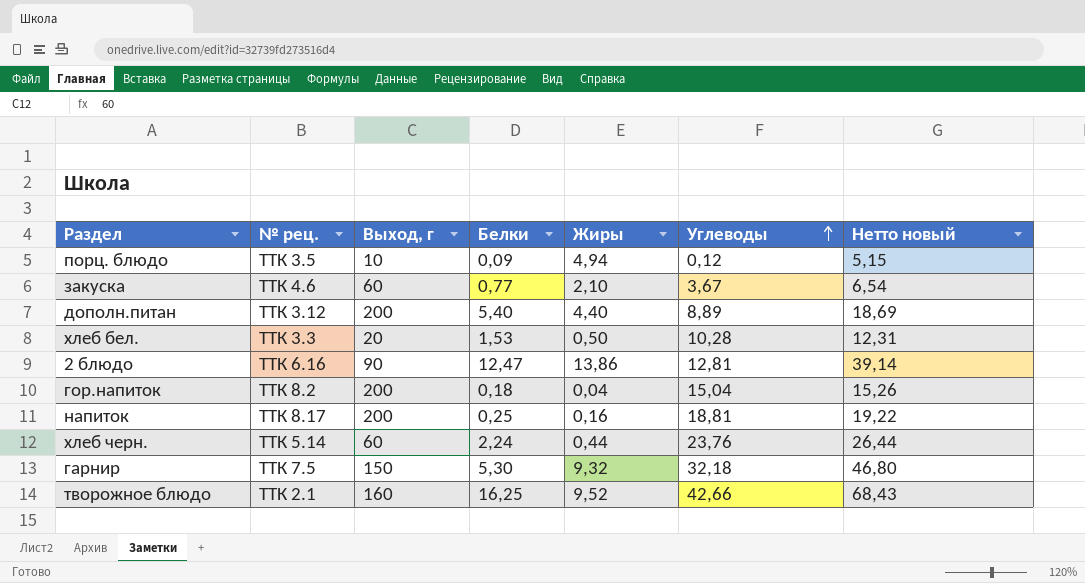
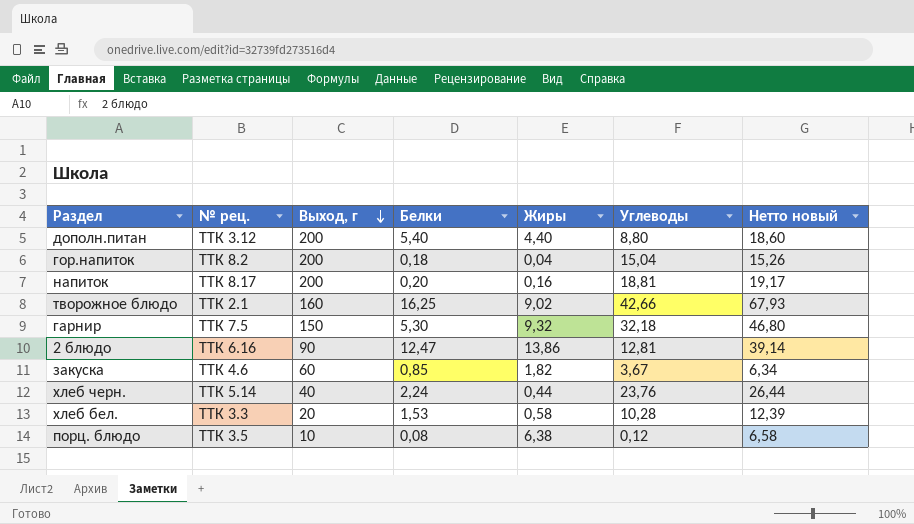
row order: Углеводы ascending -> Выход, г descending
дополн.питан | Углеводы: 8,89 -> 8,80
дополн.питан | Нетто новый: 18,69 -> 18,60
напиток | Белки: 0,25 -> 0,20
напиток | Нетто новый: 19,22 -> 19,17
творожное блюдо | Жиры: 9,52 -> 9,02
творожное блюдо | Нетто новый: 68,43 -> 67,93
закуска | Белки: 0,77 -> 0,85
закуска | Жиры: 2,10 -> 1,82
закуска | Нетто новый: 6,54 -> 6,34
хлеб черн. | Выход, г: 60 -> 40
хлеб бел. | Жиры: 0,50 -> 0,58
хлеб бел. | Нетто новый: 12,31 -> 12,39
порц. блюдо | Белки: 0,09 -> 0,08
порц. блюдо | Жиры: 4,94 -> 6,38
порц. блюдо | Нетто новый: 5,15 -> 6,58

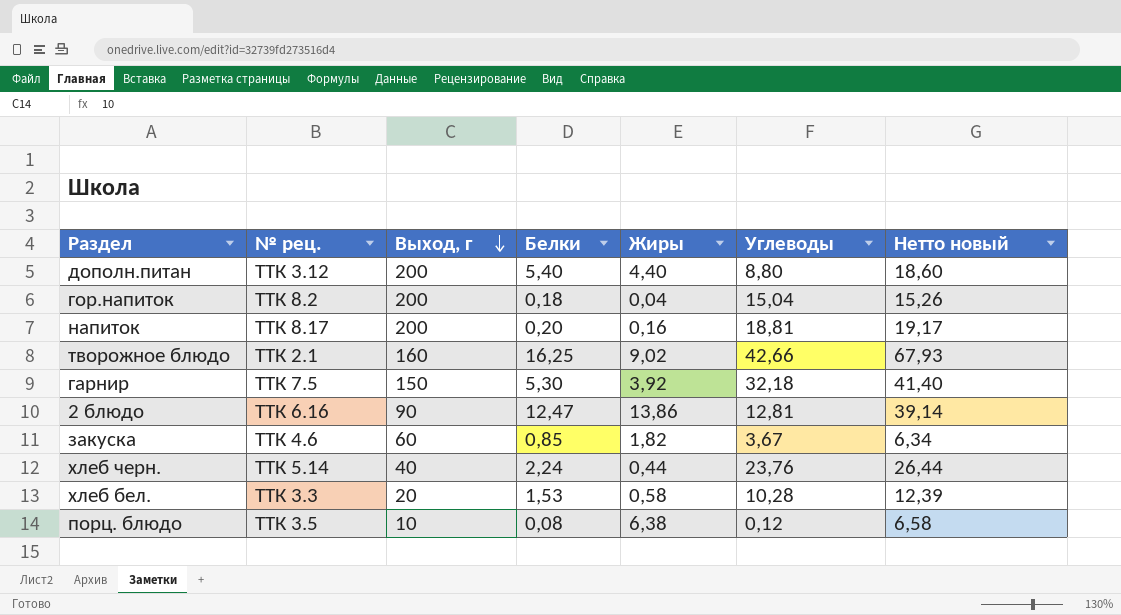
гарнир | Жиры: 9,32 -> 3,92
гарнир | Нетто новый: 46,80 -> 41,40

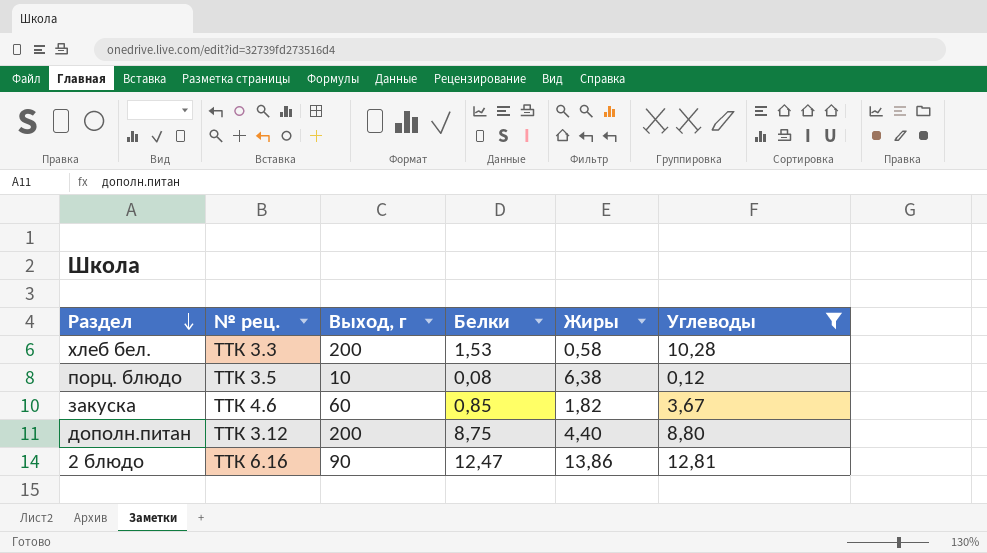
filter: none -> Углеводы <= 12,81
row order: Выход, г descending -> Раздел descending
column Нетто новый | formula: [Белки] + [Жиры] + [Углеводы] -> none
хлеб бел. | Выход, г: 20 -> 200
дополн.питан | Белки: 5,40 -> 8,75

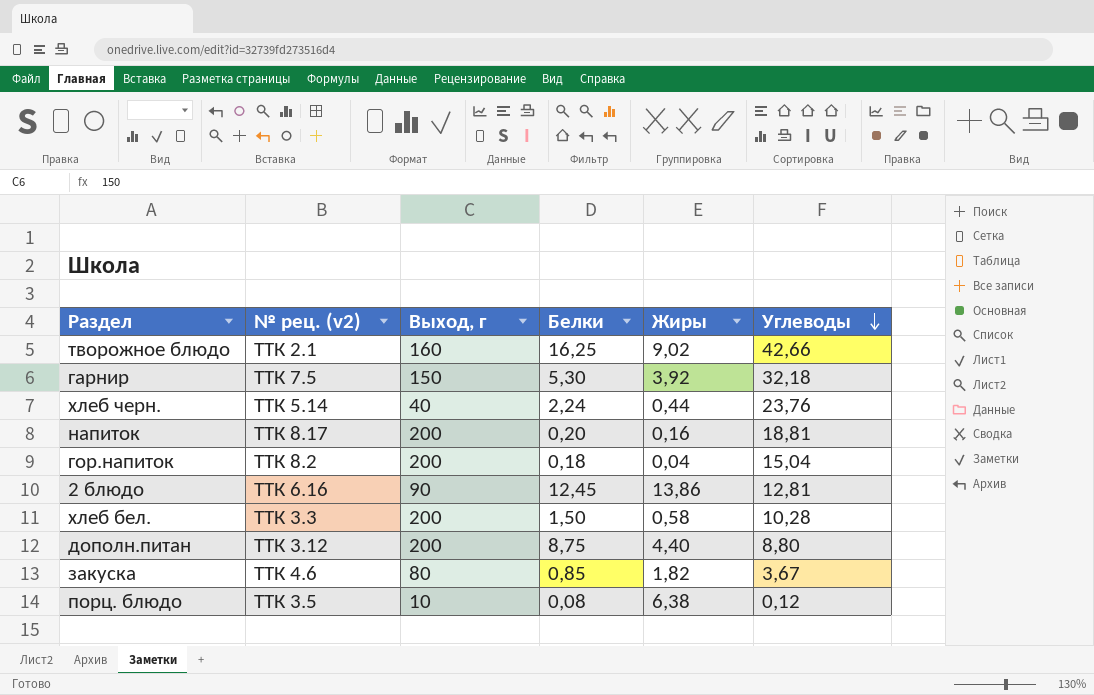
filter: Углеводы <= 12,81 -> none
row order: Раздел descending -> Углеводы descending
column name: № рец. -> № рец. (v2)
2 блюдо | Белки: 12,47 -> 12,45
хлеб бел. | Белки: 1,53 -> 1,50
закуска | Выход, г: 60 -> 80

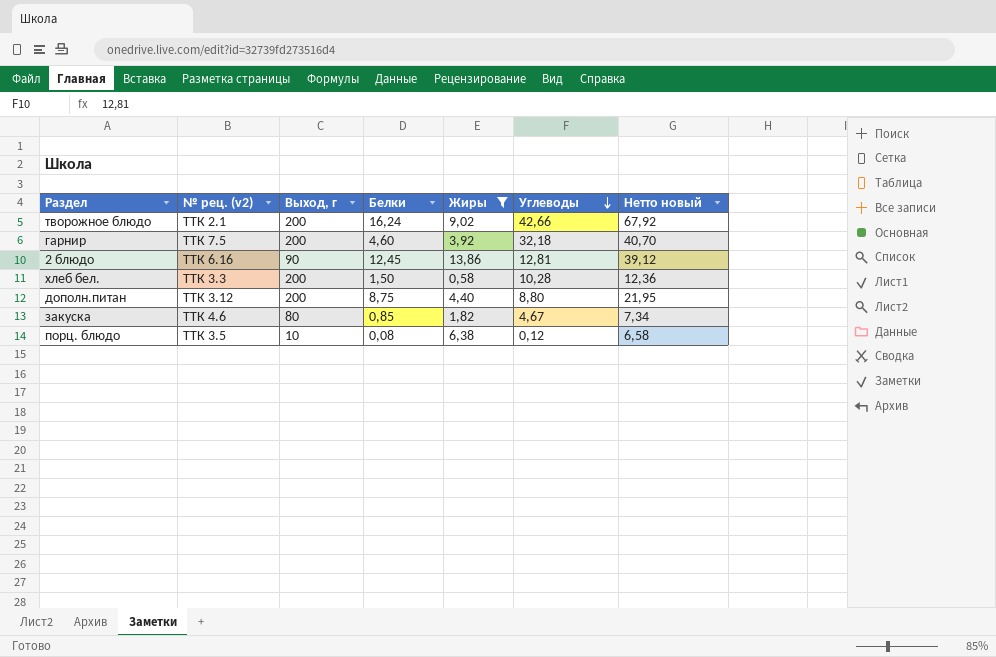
filter: none -> Жиры >= 0,58
column Нетто новый | formula: none -> [Белки] + [Жиры] + [Углеводы]
творожное блюдо | Выход, г: 160 -> 200
творожное блюдо | Белки: 16,25 -> 16,24
гарнир | Выход, г: 150 -> 200
гарнир | Белки: 5,30 -> 4,60
закуска | Углеводы: 3,67 -> 4,67

